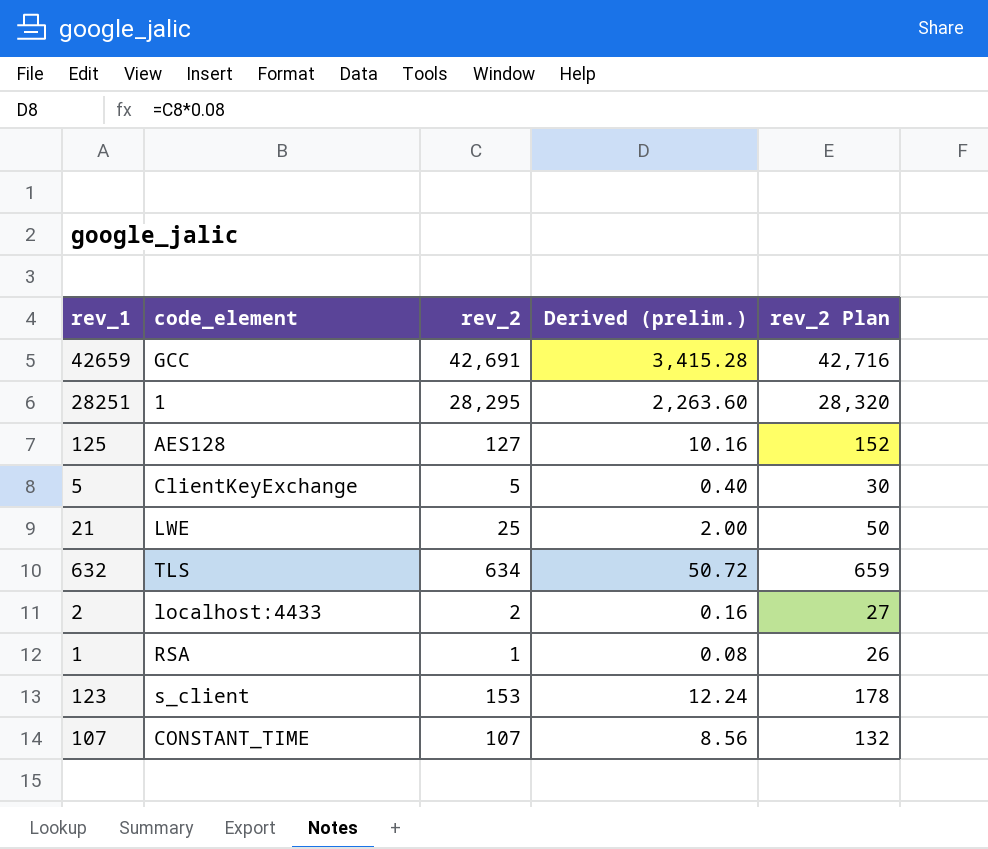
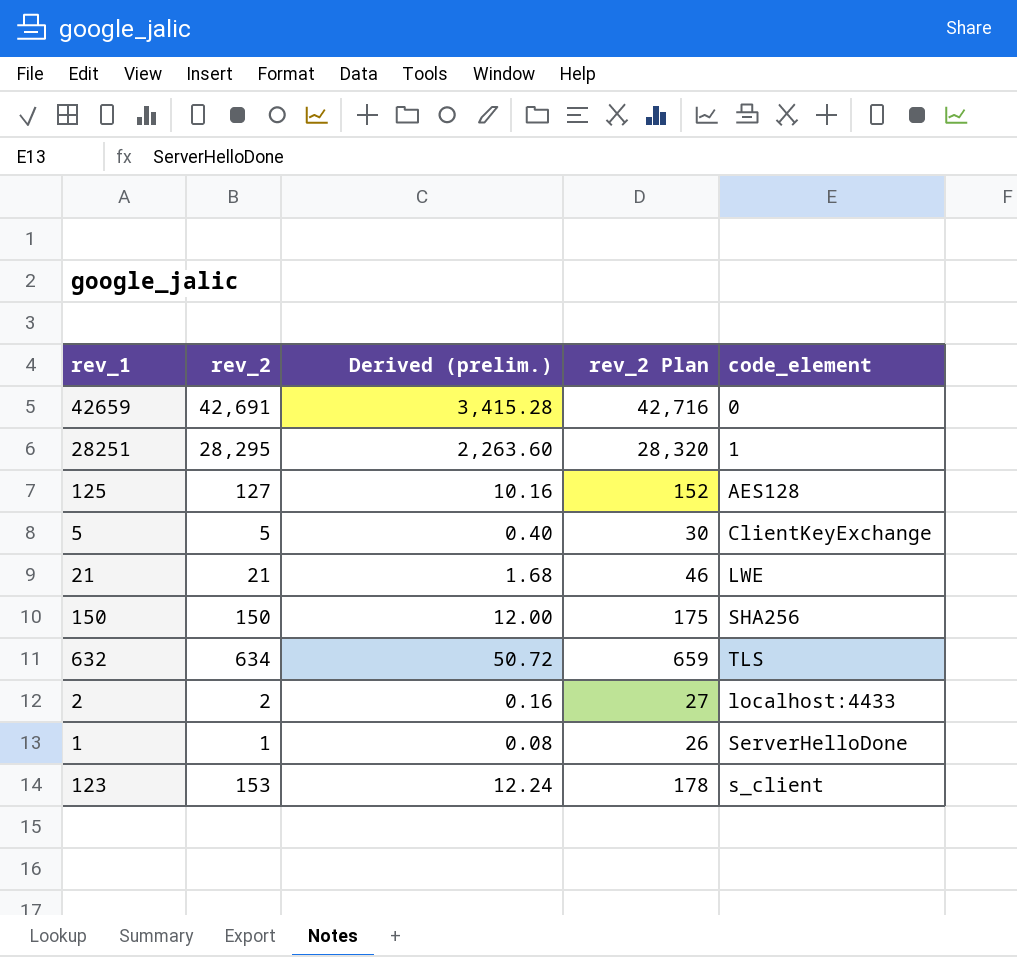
column code_element | position: 2 -> 5
row 107: CONSTANT_TIME | 107 | 8.56 | 132 -> none
42659 | code_element: GCC -> 0
21 | rev_2: 25 -> 21
21 | Derived (prelim.): 2.00 -> 1.68
21 | rev_2 Plan: 50 -> 46
row 150: none -> 150 | 12.00 | 175 | SHA256
1 | code_element: RSA -> ServerHelloDone

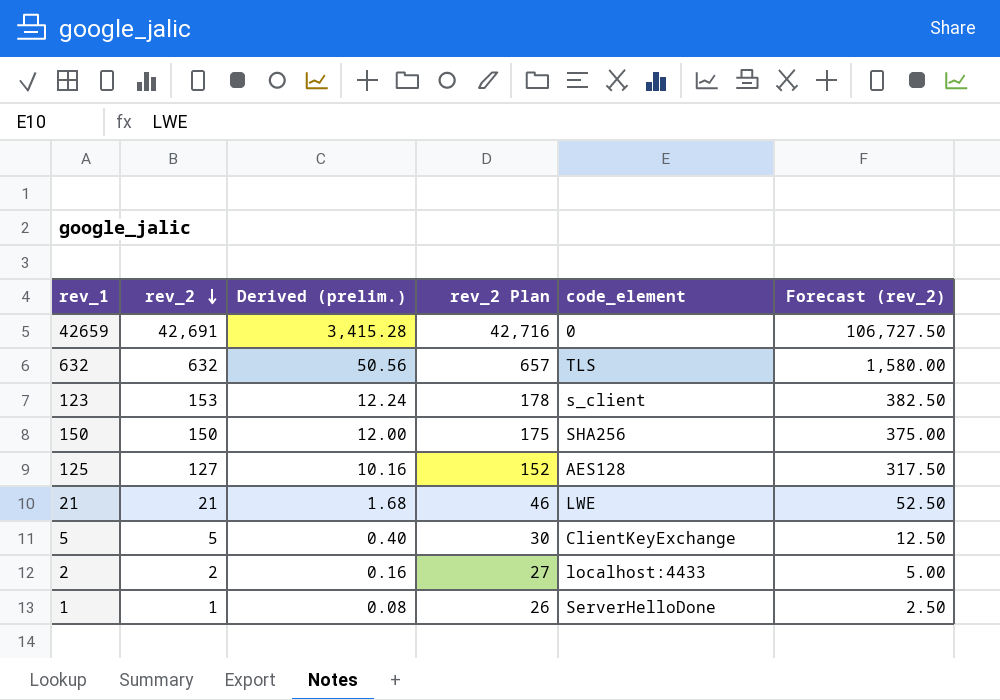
row order: none -> rev_2 descending
column Forecast (rev_2) | formula: none -> [rev_2] * 2.5
row 28251: 28,295 | 2,263.60 | 28,320 | 1 -> none
632 | rev_2: 634 -> 632
632 | Derived (prelim.): 50.72 -> 50.56
632 | rev_2 Plan: 659 -> 657

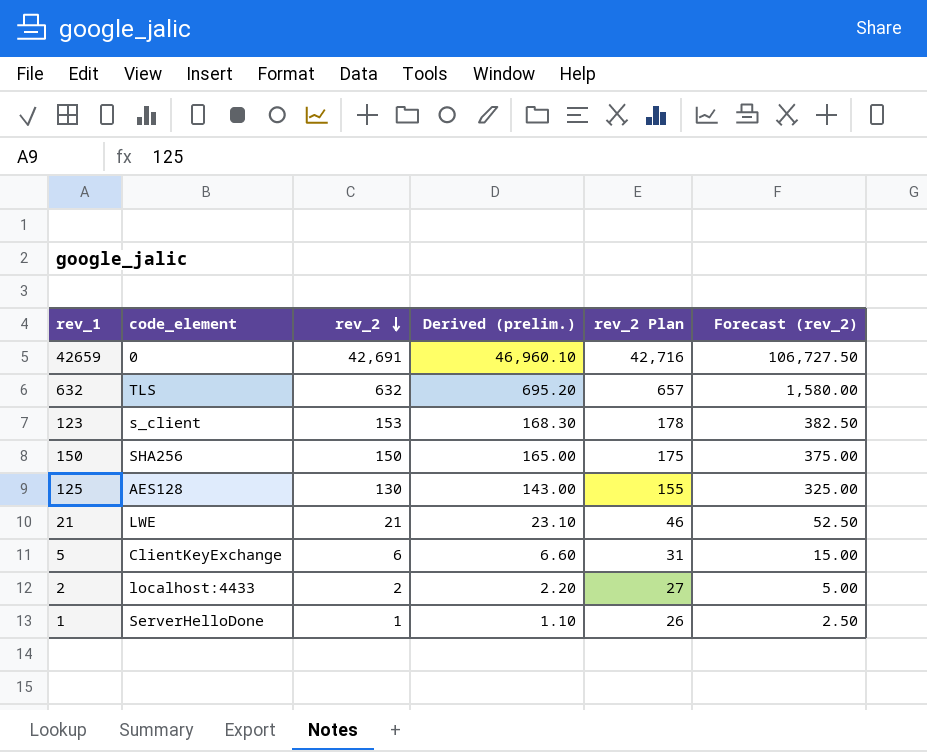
column code_element | position: 5 -> 2
column Derived (prelim.) | formula: [rev_2] * 0.08 -> [rev_2] * 1.1
125 | rev_2: 127 -> 130
125 | rev_2 Plan: 152 -> 155
125 | Forecast (rev_2): 317.50 -> 325.00
5 | rev_2: 5 -> 6
5 | rev_2 Plan: 30 -> 31
5 | Forecast (rev_2): 12.50 -> 15.00

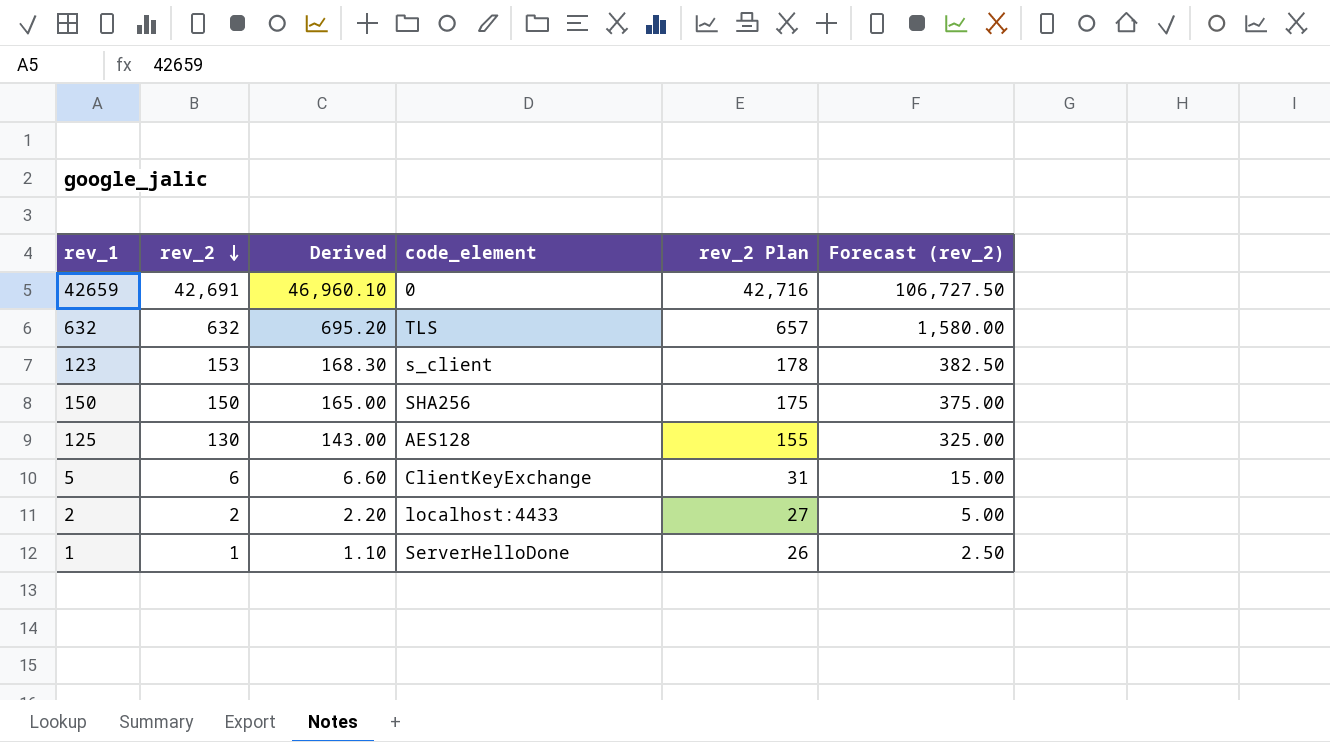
column name: Derived (prelim.) -> Derived
column code_element | position: 2 -> 4
row 21: LWE | 21 | 23.10 | 46 | 52.50 -> none

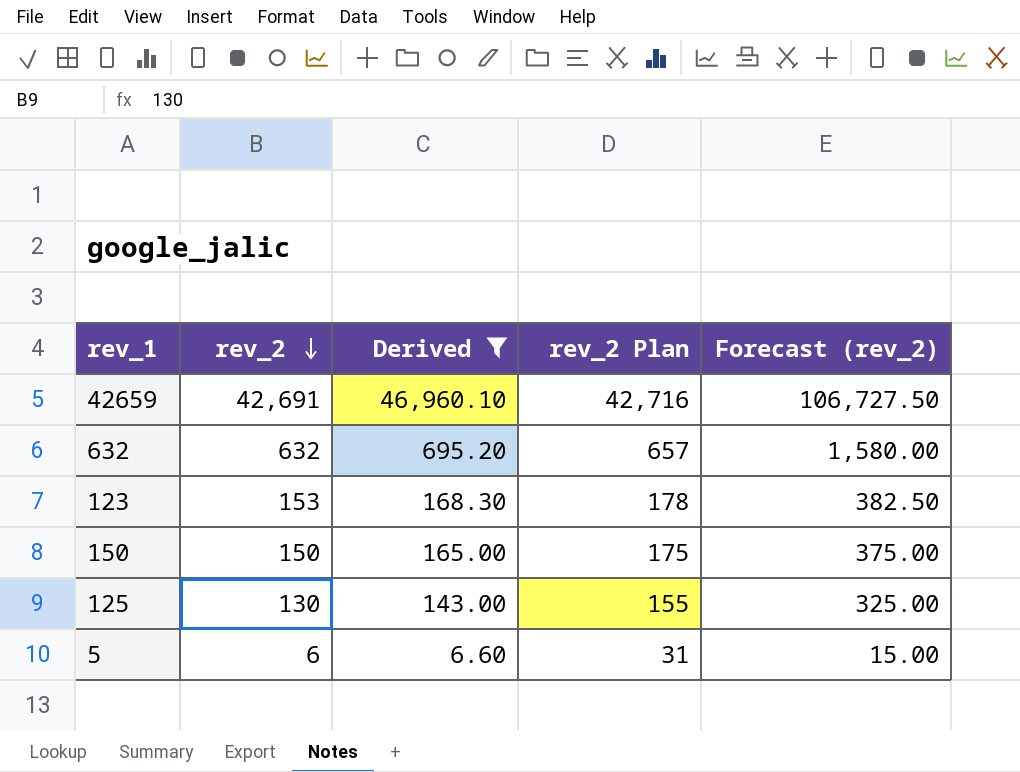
filter: none -> Derived >= 6.60
column code_element | position: 4 -> none

